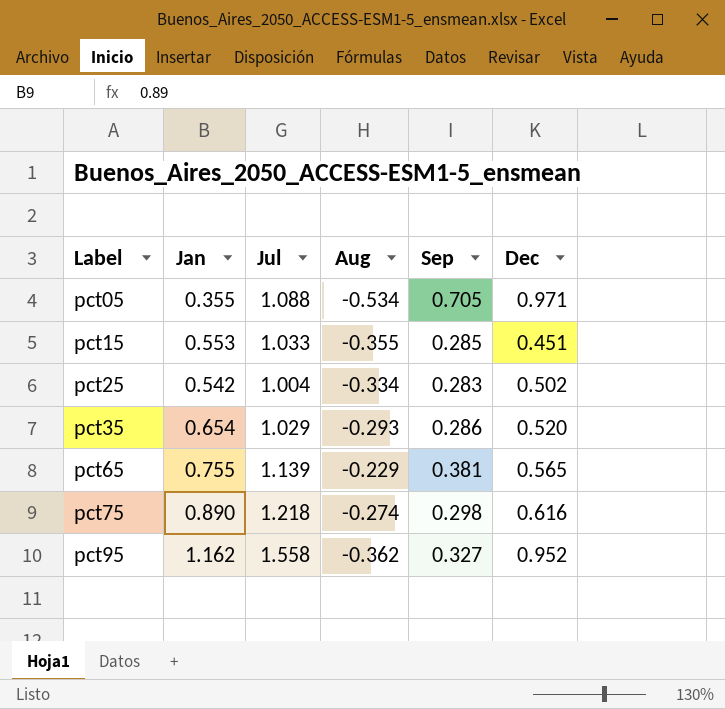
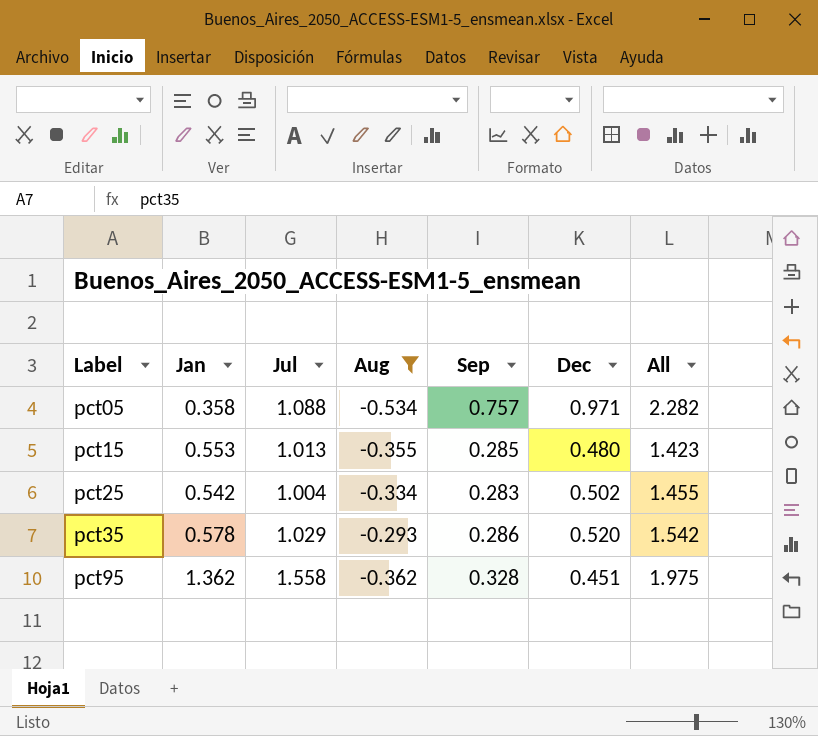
filter: none -> Aug <= -0.293
column All | formula: none -> [Jul] + [Aug] + [Sep] + [Dec]
pct05 | Jan: 0.355 -> 0.358
pct05 | Sep: 0.705 -> 0.757
pct15 | Jul: 1.033 -> 1.013
pct15 | Dec: 0.451 -> 0.480
pct35 | Jan: 0.654 -> 0.578
pct95 | Jan: 1.162 -> 1.362
pct95 | Sep: 0.327 -> 0.328
pct95 | Dec: 0.952 -> 0.451

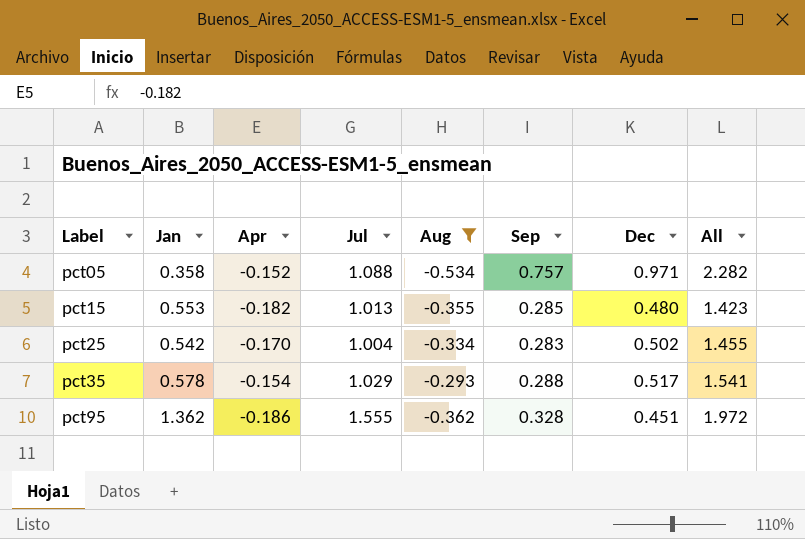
column Apr | position: none -> 3
pct35 | Sep: 0.286 -> 0.288
pct35 | Dec: 0.520 -> 0.517
pct35 | All: 1.542 -> 1.541
pct95 | Jul: 1.558 -> 1.555
pct95 | All: 1.975 -> 1.972

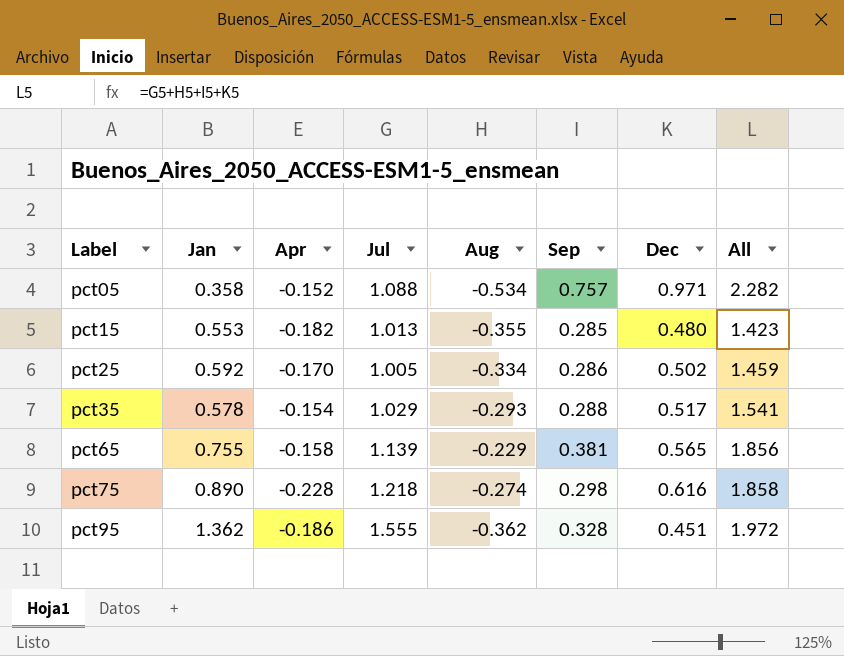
filter: Aug <= -0.293 -> none
pct25 | Jan: 0.542 -> 0.592
pct25 | Jul: 1.004 -> 1.005
pct25 | Sep: 0.283 -> 0.286
pct25 | All: 1.455 -> 1.459

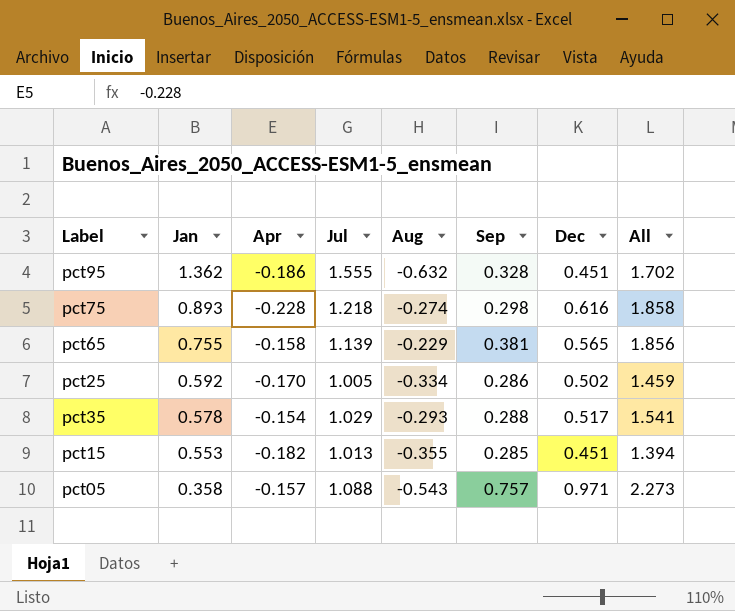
row order: Label ascending -> Jan descending
pct95 | Aug: -0.362 -> -0.632
pct95 | All: 1.972 -> 1.702
pct75 | Jan: 0.890 -> 0.893
pct15 | Dec: 0.480 -> 0.451
pct15 | All: 1.423 -> 1.394
pct05 | Apr: -0.152 -> -0.157
pct05 | Aug: -0.534 -> -0.543
pct05 | All: 2.282 -> 2.273

